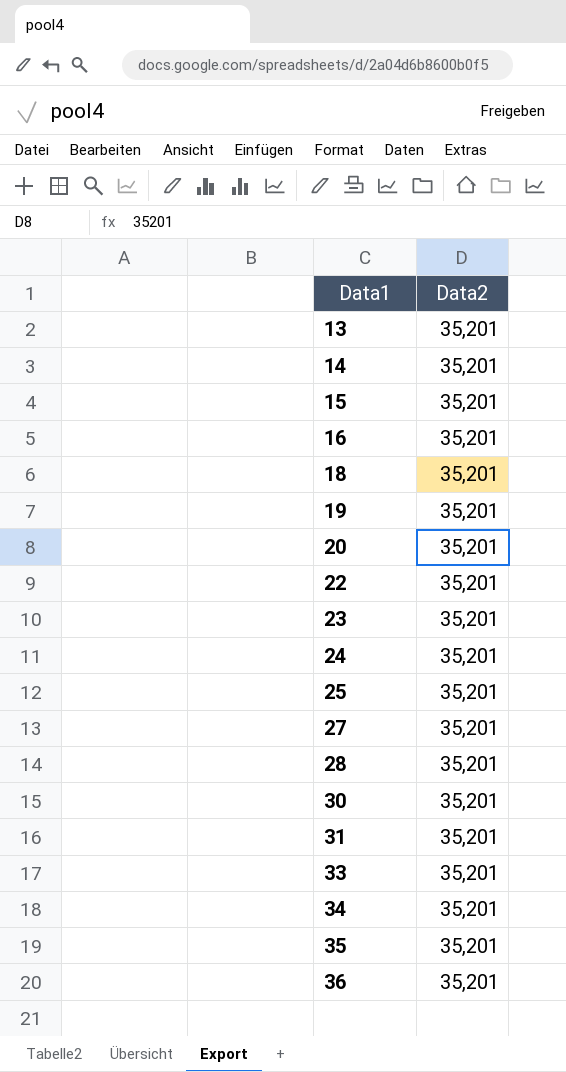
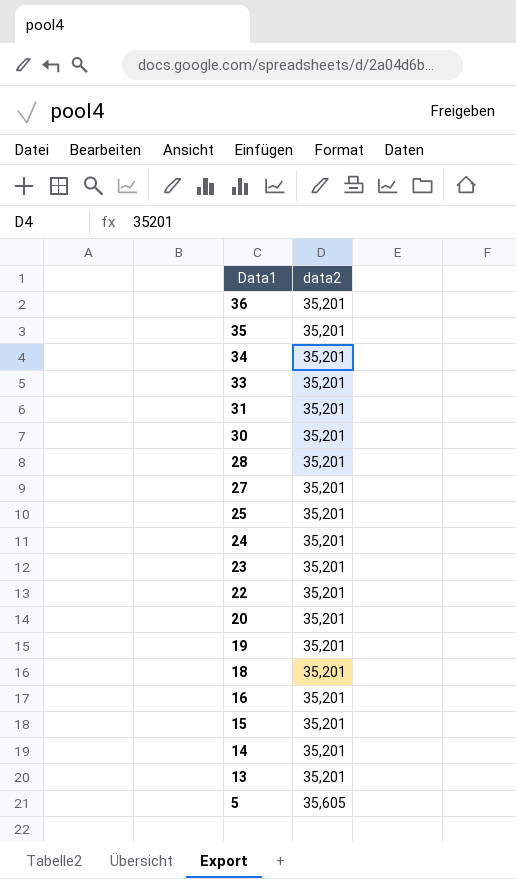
row order: Data1 ascending -> Data1 descending
column name: Data2 -> data2
row 5: none -> 35,605

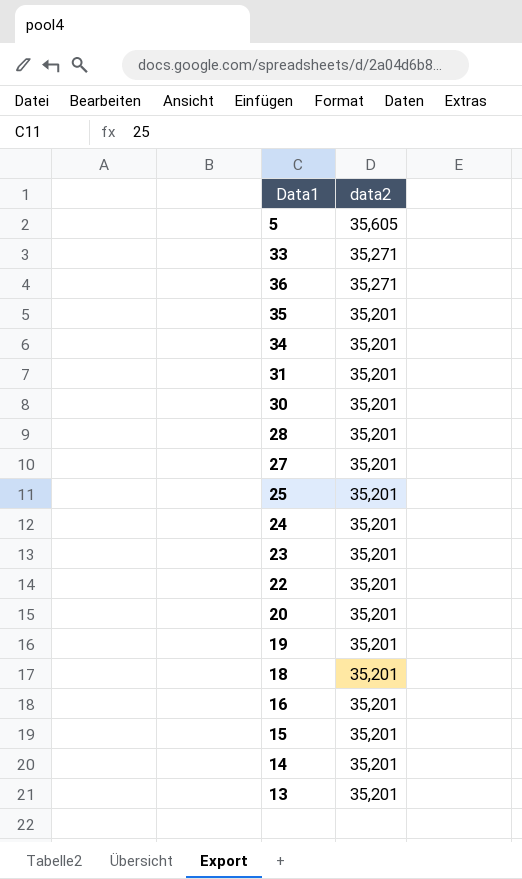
row order: Data1 descending -> data2 descending
33 | data2: 35,201 -> 35,271
36 | data2: 35,201 -> 35,271

